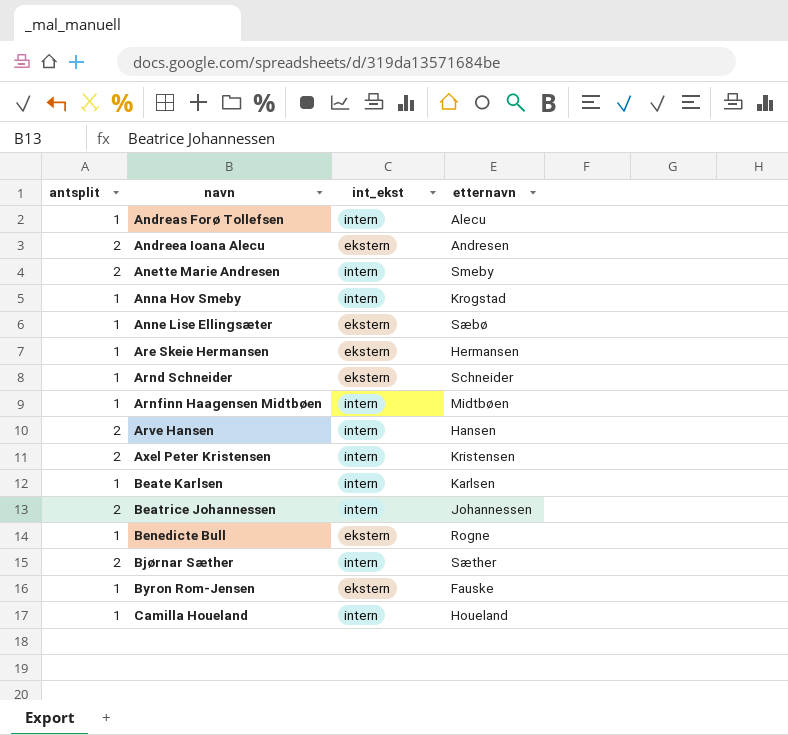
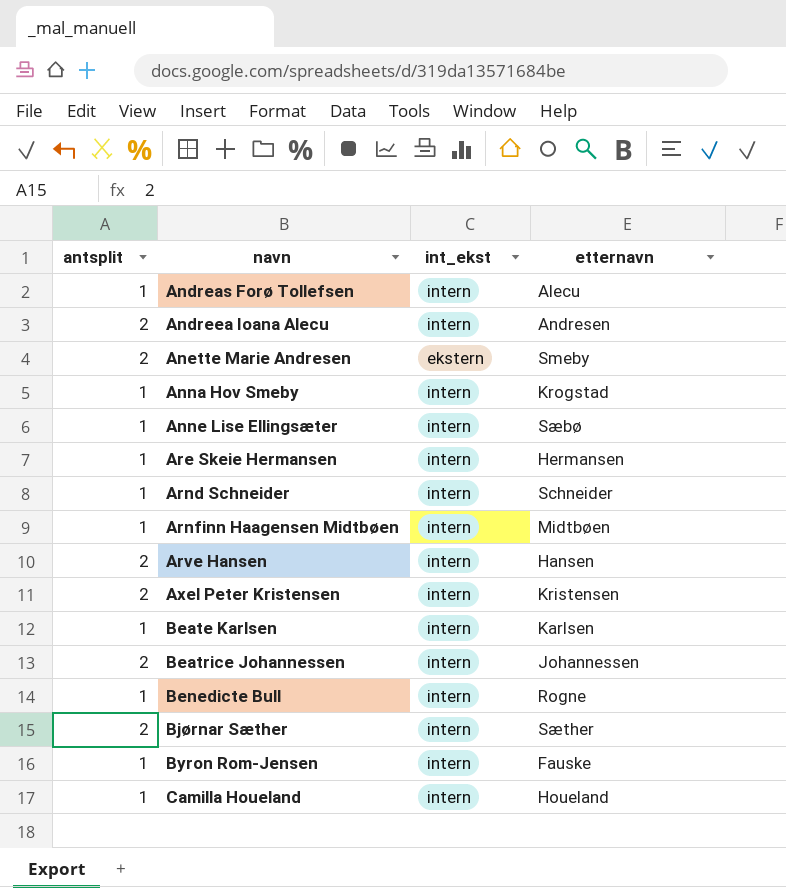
Andreea Ioana Alecu | int_ekst: ekstern -> intern
Anette Marie Andresen | int_ekst: intern -> ekstern
Anne Lise Ellingsæter | int_ekst: ekstern -> intern
Are Skeie Hermansen | int_ekst: ekstern -> intern
Arnd Schneider | int_ekst: ekstern -> intern
Benedicte Bull | int_ekst: ekstern -> intern
Byron Rom-Jensen | int_ekst: ekstern -> intern

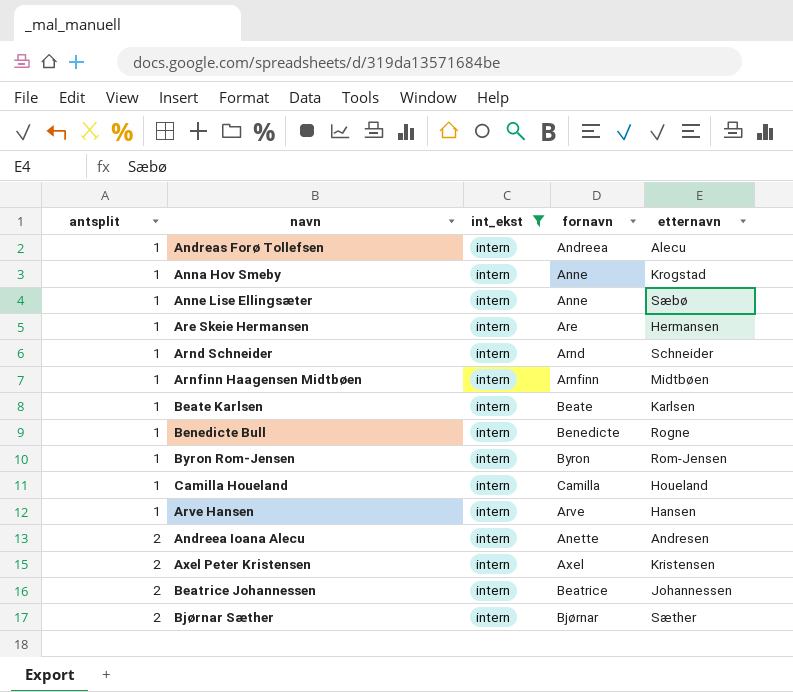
filter: none -> int_ekst = intern
row order: navn ascending -> antsplit ascending
column fornavn | position: none -> 4
Byron Rom-Jensen | etternavn: Fauske -> Rom-Jensen
Arve Hansen | antsplit: 2 -> 1

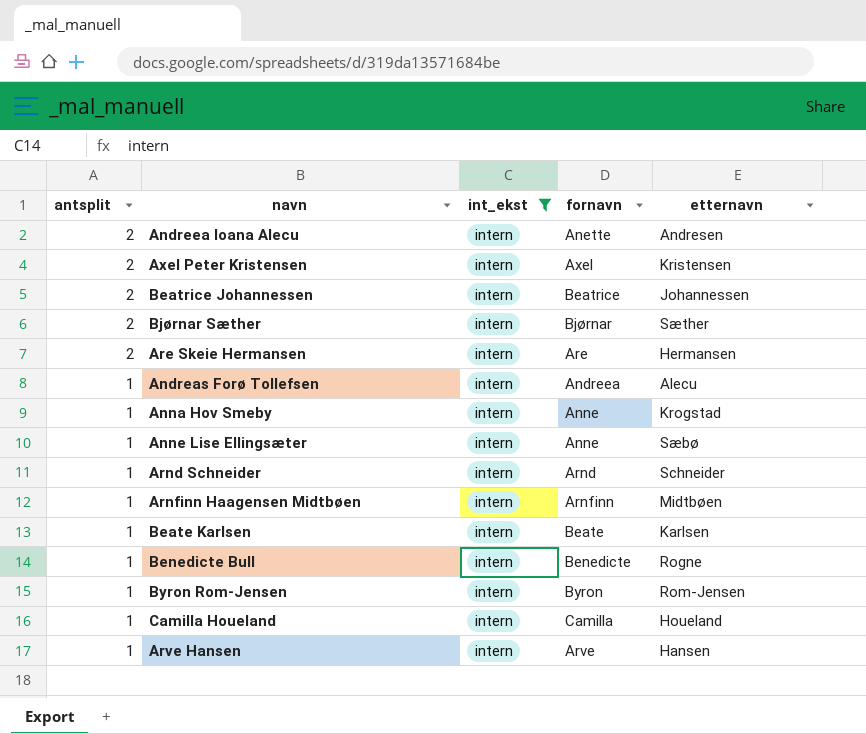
row order: antsplit ascending -> antsplit descending
Are Skeie Hermansen | antsplit: 1 -> 2

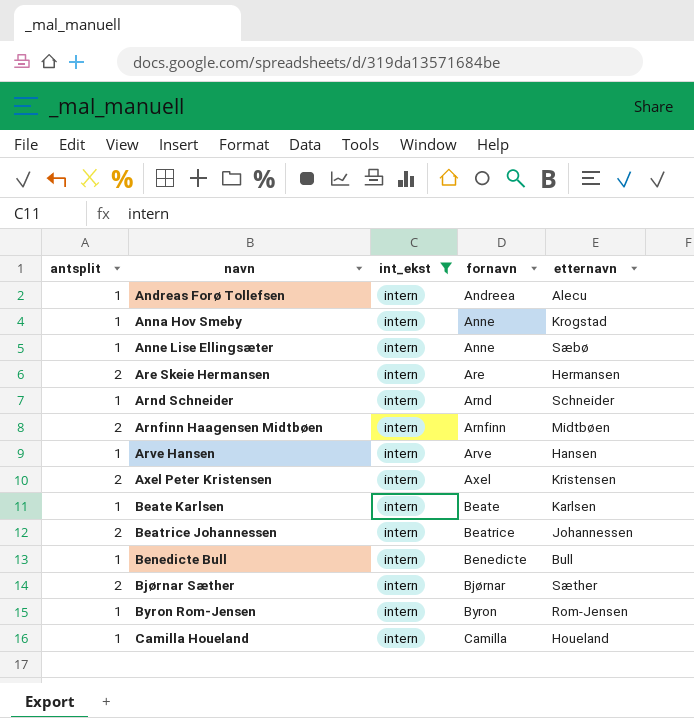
row order: antsplit descending -> navn ascending
row Andreea Ioana Alecu: 2 | intern | Anette | Andresen -> none
Arnfinn Haagensen Midtbøen | antsplit: 1 -> 2
Benedicte Bull | etternavn: Rogne -> Bull

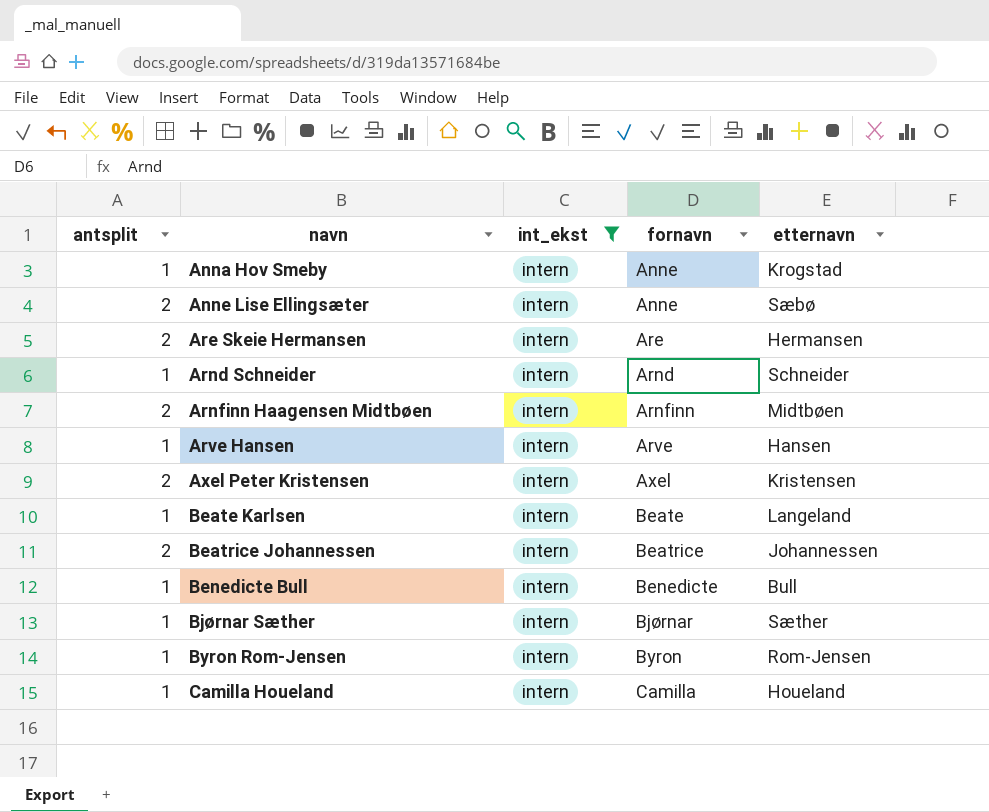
row Andreas Forø Tollefsen: 1 | intern | Andreea | Alecu -> none
Anne Lise Ellingsæter | antsplit: 1 -> 2
Beate Karlsen | etternavn: Karlsen -> Langeland
Bjørnar Sæther | antsplit: 2 -> 1

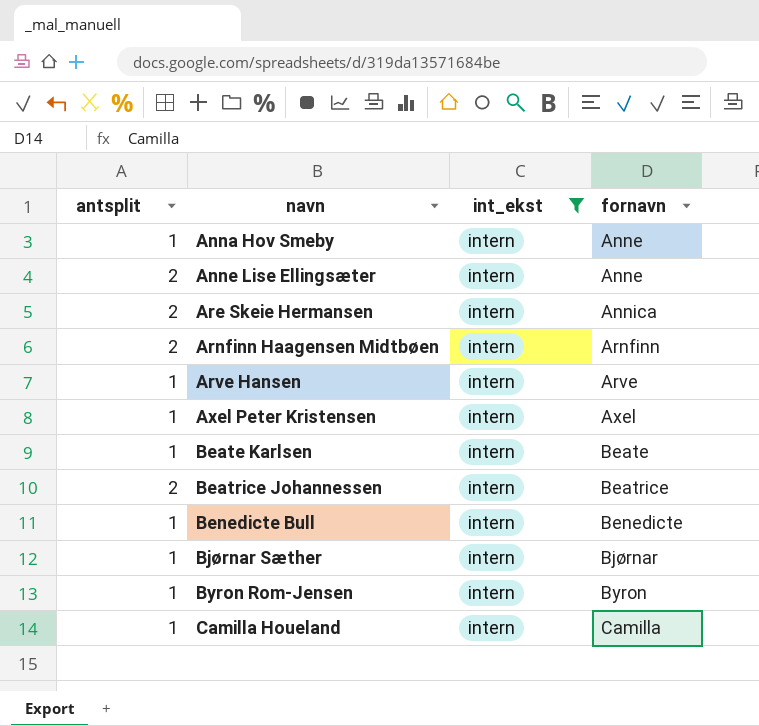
column etternavn | position: 5 -> none
row Arnd Schneider: 1 | intern | Arnd | Schneider -> none
Are Skeie Hermansen | fornavn: Are -> Annica
Axel Peter Kristensen | antsplit: 2 -> 1

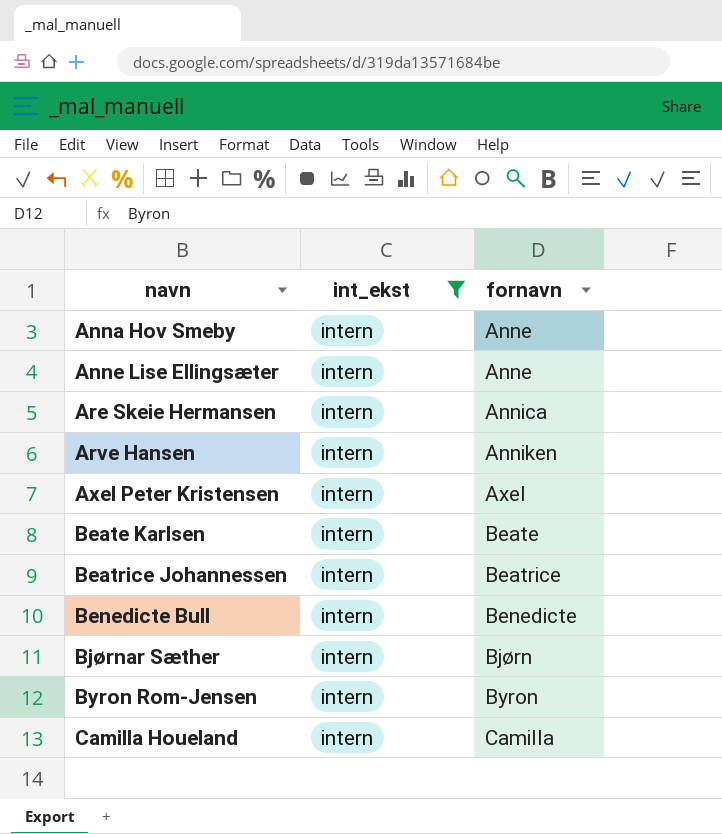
column antsplit | position: 1 -> none
row Arnfinn Haagensen Midtbøen: 2 | intern | Arnfinn -> none
Arve Hansen | fornavn: Arve -> Anniken
Bjørnar Sæther | fornavn: Bjørnar -> Bjørn

